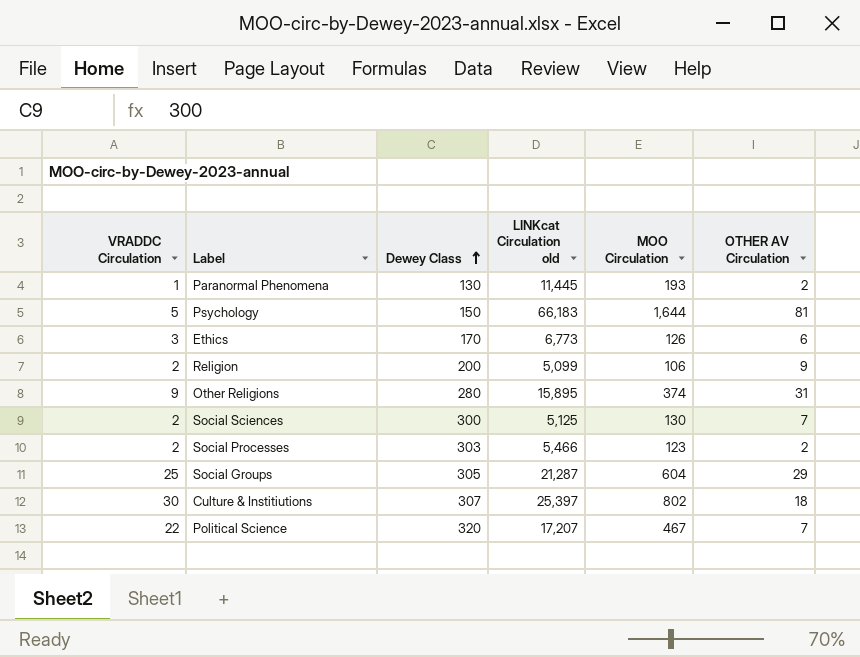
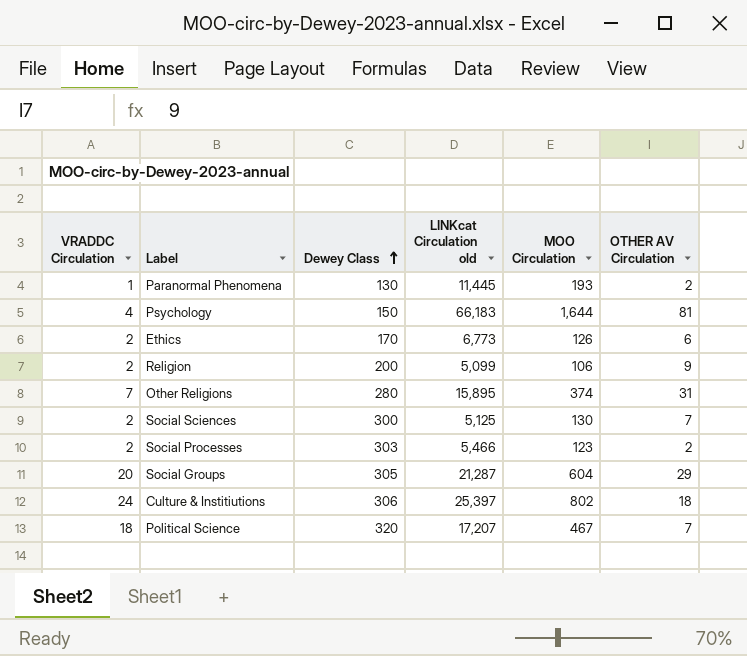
Psychology | VRADDC Circulation: 5 -> 4
Ethics | VRADDC Circulation: 3 -> 2
Other Religions | VRADDC Circulation: 9 -> 7
Social Groups | VRADDC Circulation: 25 -> 20
Culture & Institiutions | VRADDC Circulation: 30 -> 24
Culture & Institiutions | Dewey Class: 307 -> 306
Political Science | VRADDC Circulation: 22 -> 18

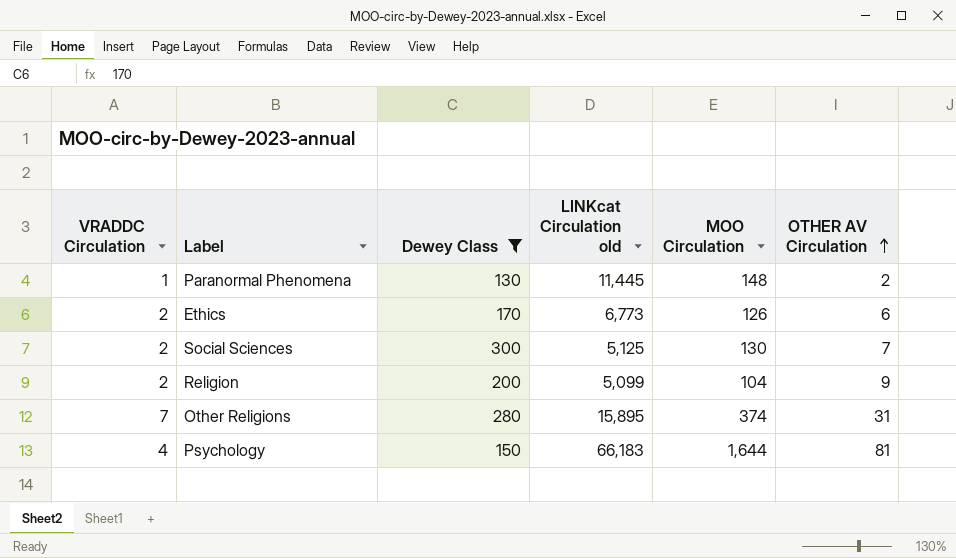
filter: none -> Dewey Class <= 300
row order: Dewey Class ascending -> OTHER AV Circulation ascending
Paranormal Phenomena | MOO Circulation: 193 -> 148
Religion | MOO Circulation: 106 -> 104

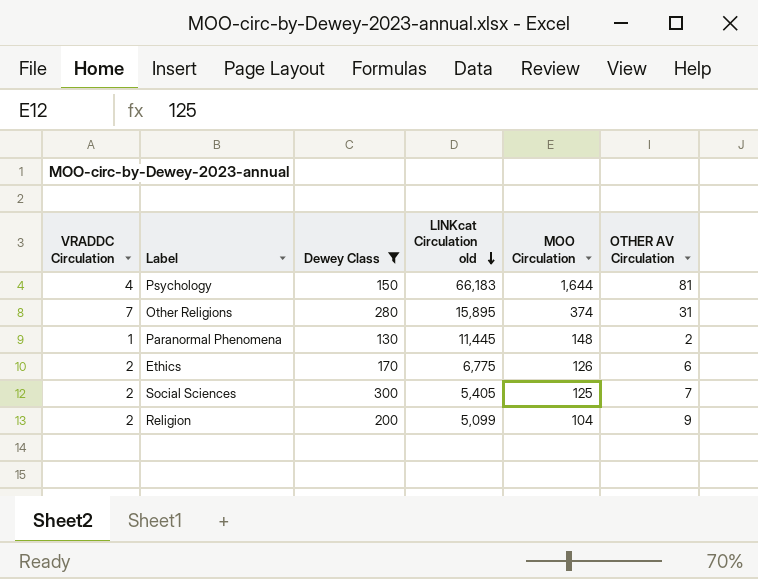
row order: OTHER AV Circulation ascending -> LINKcat Circulation old descending
Ethics | LINKcat Circulation old: 6,773 -> 6,775
Social Sciences | LINKcat Circulation old: 5,125 -> 5,405
Social Sciences | MOO Circulation: 130 -> 125

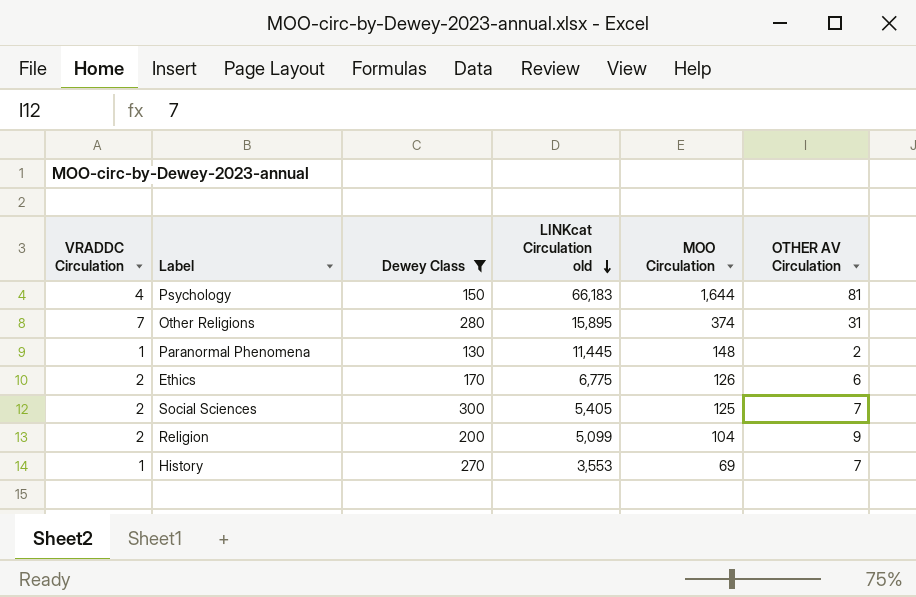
row History: none -> 1 | 270 | 3,553 | 69 | 7

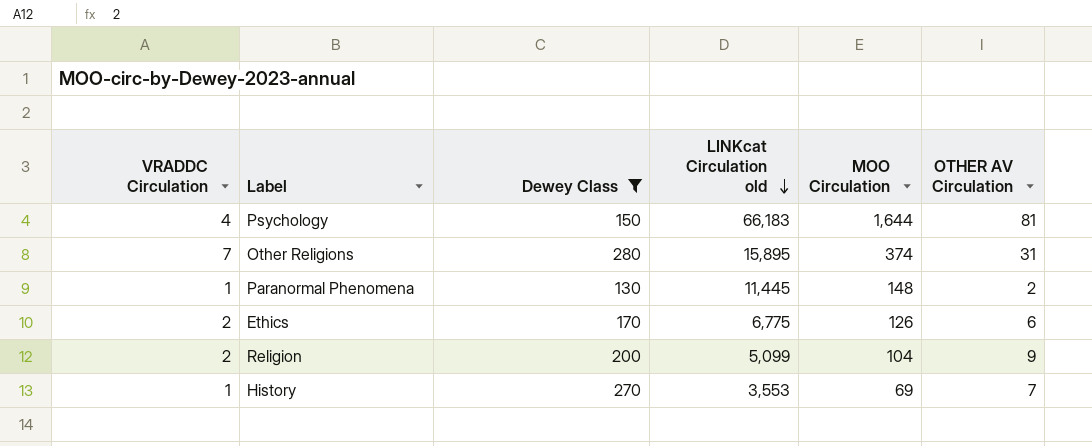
row Social Sciences: 2 | 300 | 5,405 | 125 | 7 -> none

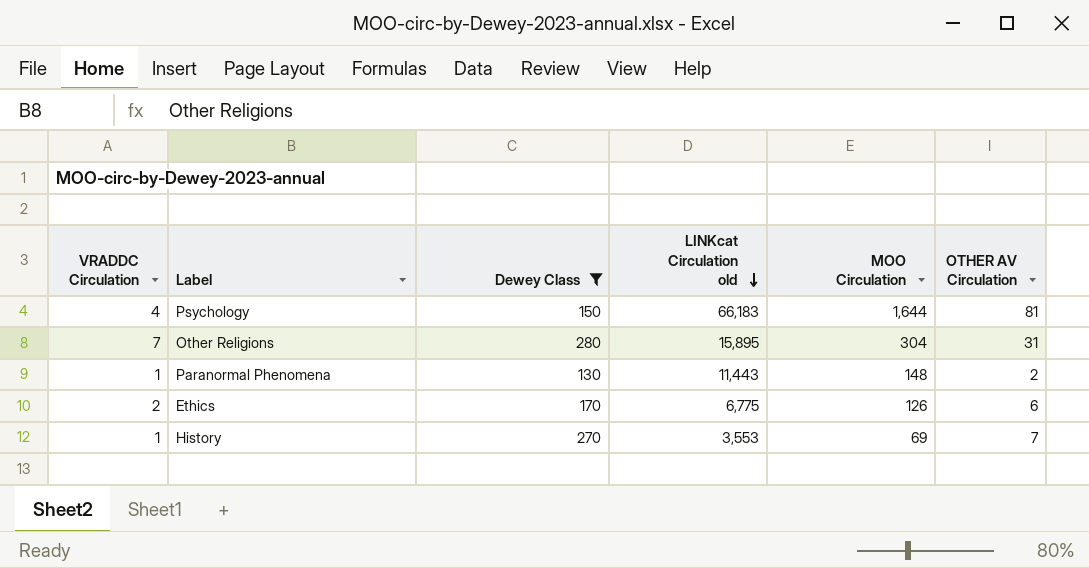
row Religion: 2 | 200 | 5,099 | 104 | 9 -> none
Other Religions | MOO Circulation: 374 -> 304
Paranormal Phenomena | LINKcat Circulation old: 11,445 -> 11,443

